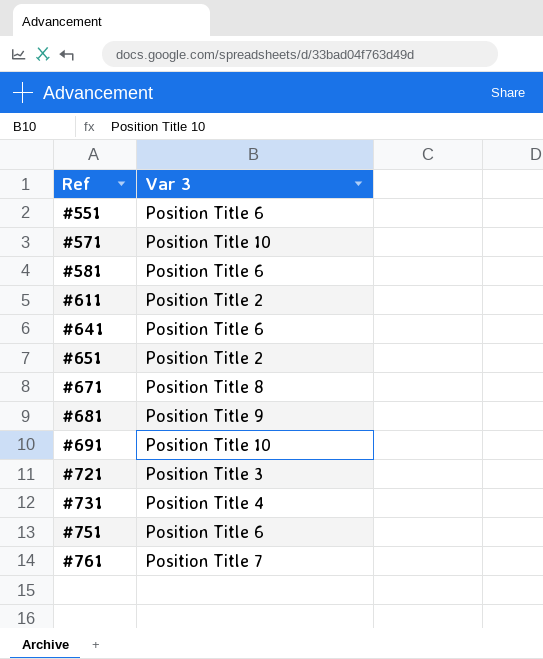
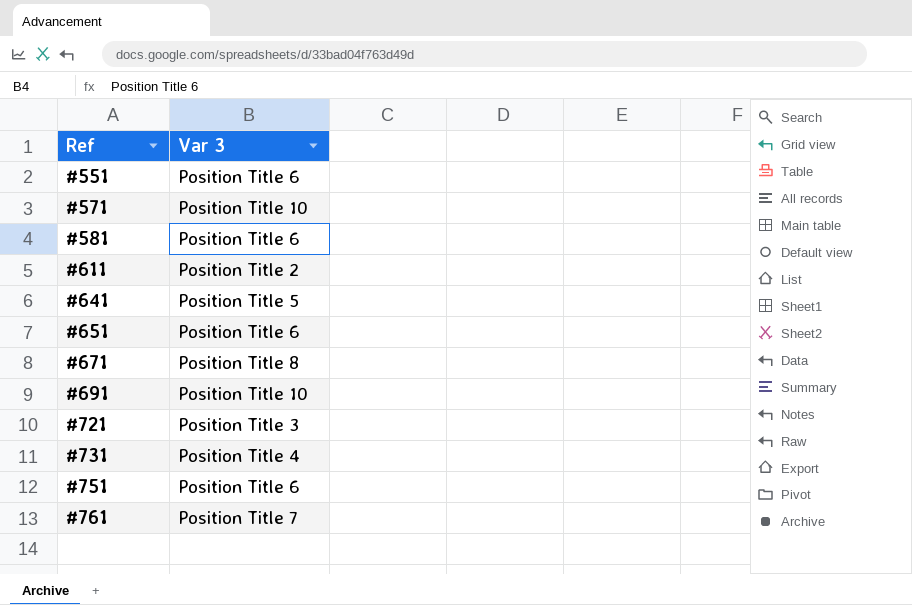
row #681: Position Title 9 -> none
#641 | Var 3: Position Title 6 -> Position Title 5
#651 | Var 3: Position Title 2 -> Position Title 6

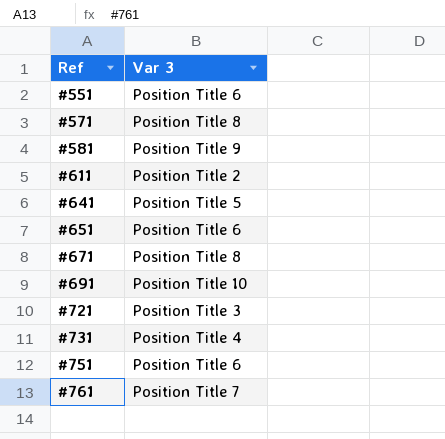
#571 | Var 3: Position Title 10 -> Position Title 8
#581 | Var 3: Position Title 6 -> Position Title 9

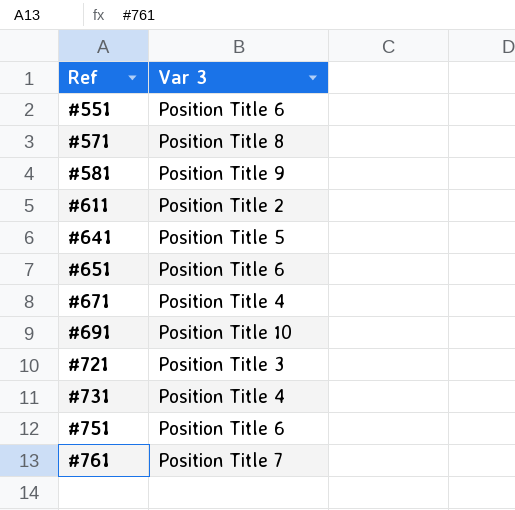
#671 | Var 3: Position Title 8 -> Position Title 4

